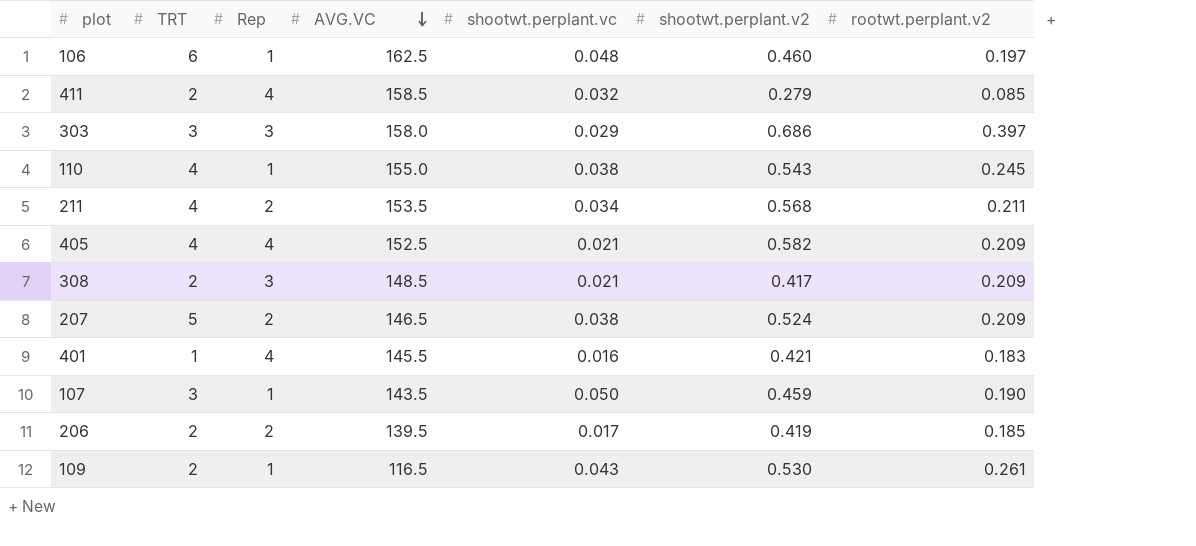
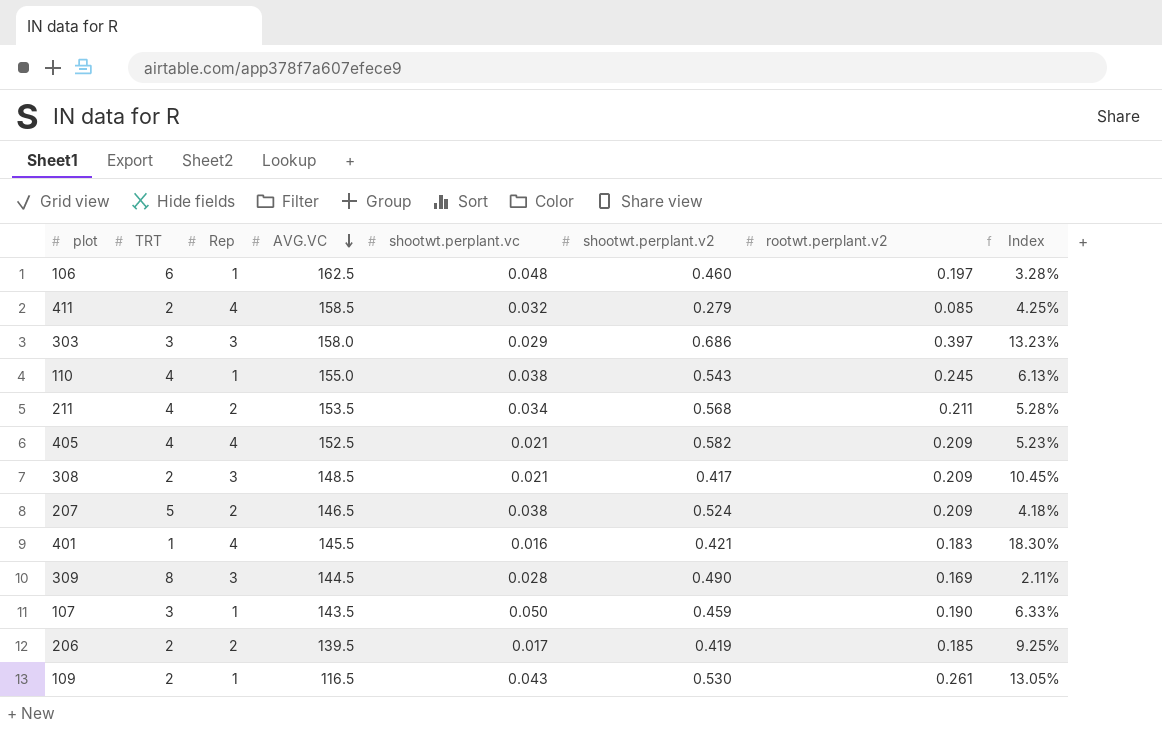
column Index | formula: none -> [rootwt.perplant.v2] / [TRT]
row 309: none -> 8 | 3 | 144.5 | 0.028 | 0.490 | 0.169 | 2.11%

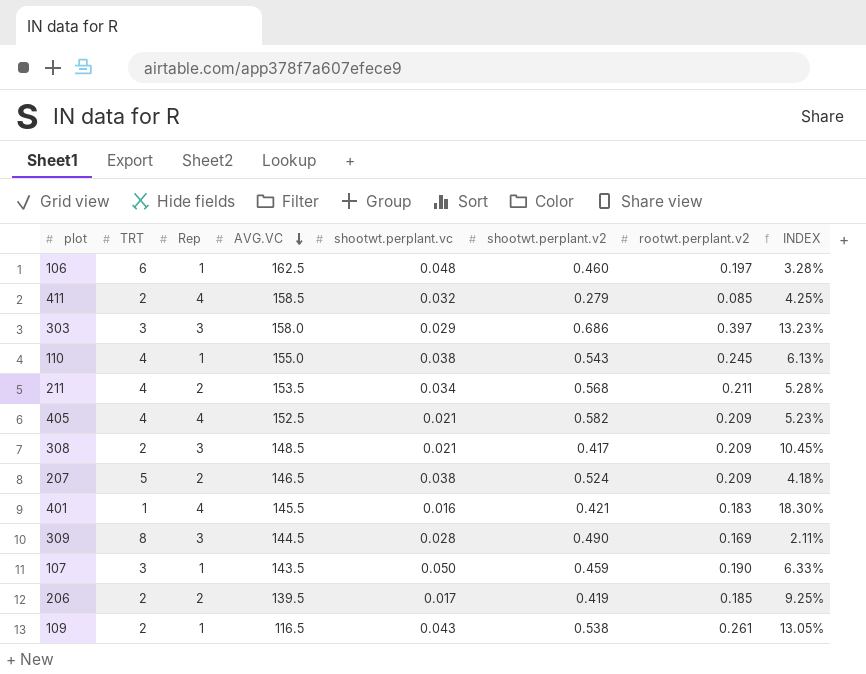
column name: Index -> INDEX
109 | shootwt.perplant.v2: 0.530 -> 0.538

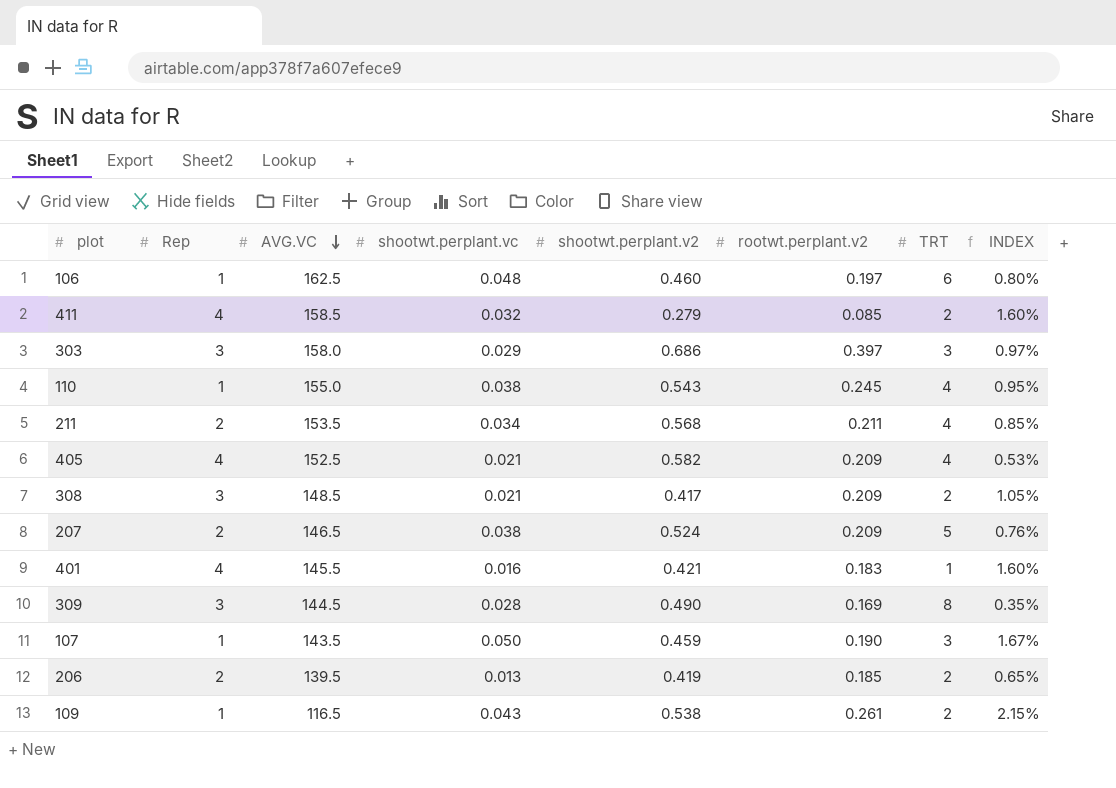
column TRT | position: 2 -> 7
column INDEX | formula: [rootwt.perplant.v2] / [TRT] -> [shootwt.perplant.vc] / [TRT]
206 | shootwt.perplant.vc: 0.017 -> 0.013

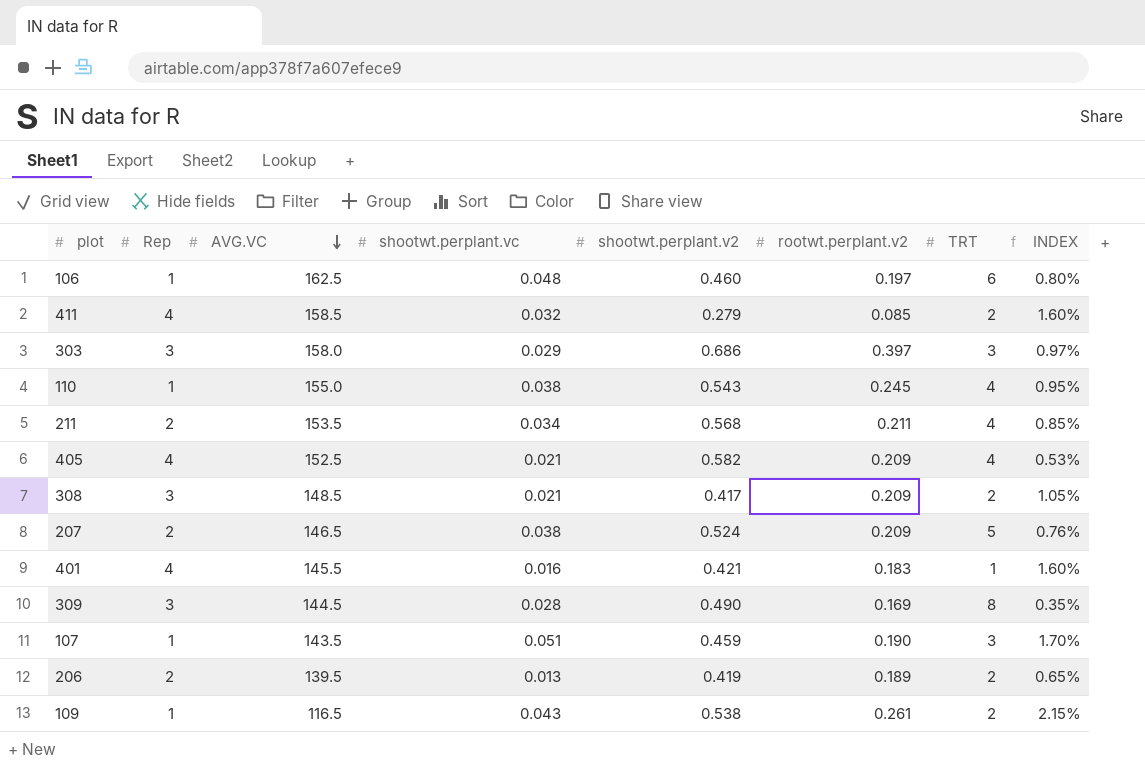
107 | shootwt.perplant.vc: 0.050 -> 0.051
107 | INDEX: 1.67% -> 1.70%
206 | rootwt.perplant.v2: 0.185 -> 0.189

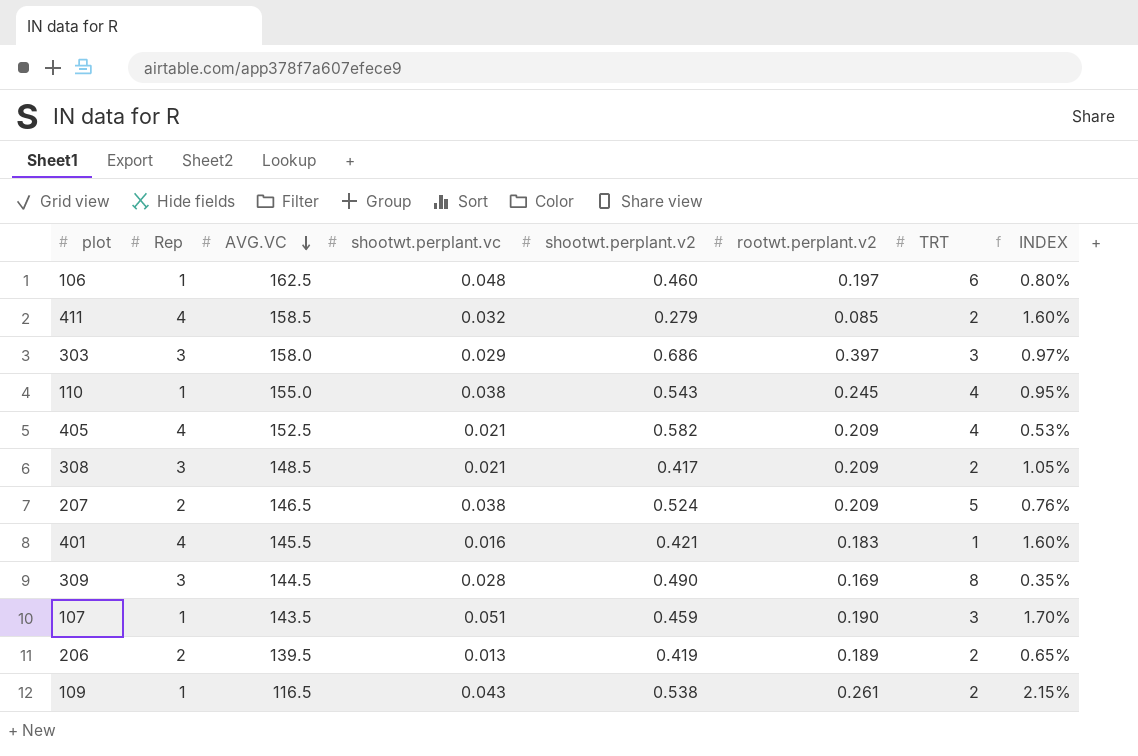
row 211: 2 | 153.5 | 0.034 | 0.568 | 0.211 | 4 | 0.85% -> none

